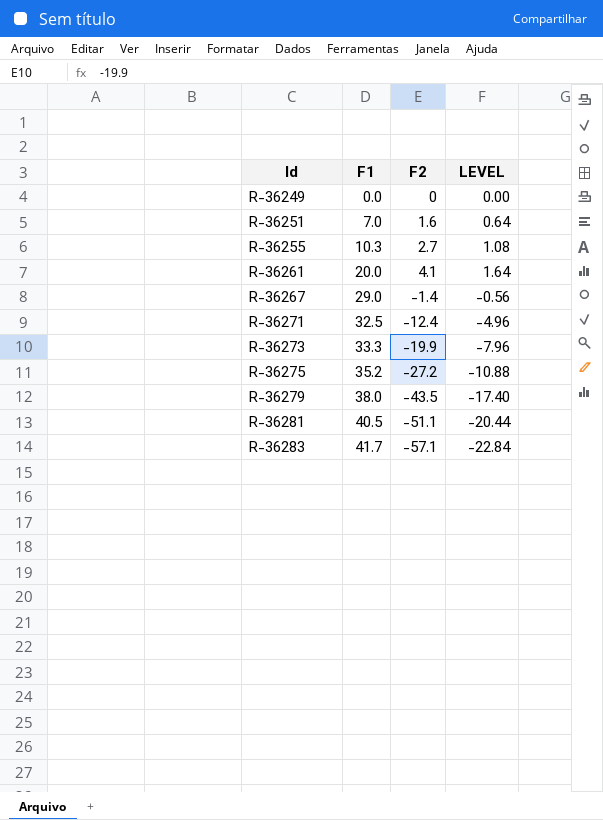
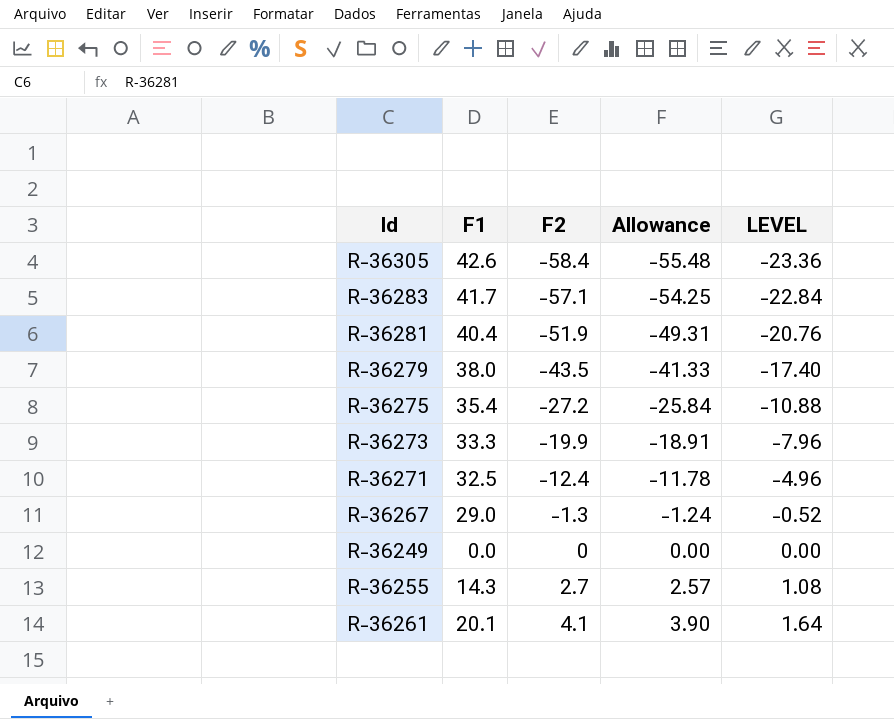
row order: Id ascending -> F2 ascending
column Allowance | formula: none -> [F2] * 0.95
row R-36251: 7.0 | 1.6 | 0.64 -> none
row R-36305: none -> 42.6 | -58.4 | -55.48 | -23.36
R-36281 | F1: 40.5 -> 40.4
R-36281 | F2: -51.1 -> -51.9
R-36281 | LEVEL: -20.44 -> -20.76
R-36275 | F1: 35.2 -> 35.4
R-36267 | F2: -1.4 -> -1.3
R-36267 | LEVEL: -0.56 -> -0.52
R-36255 | F1: 10.3 -> 14.3
R-36261 | F1: 20.0 -> 20.1

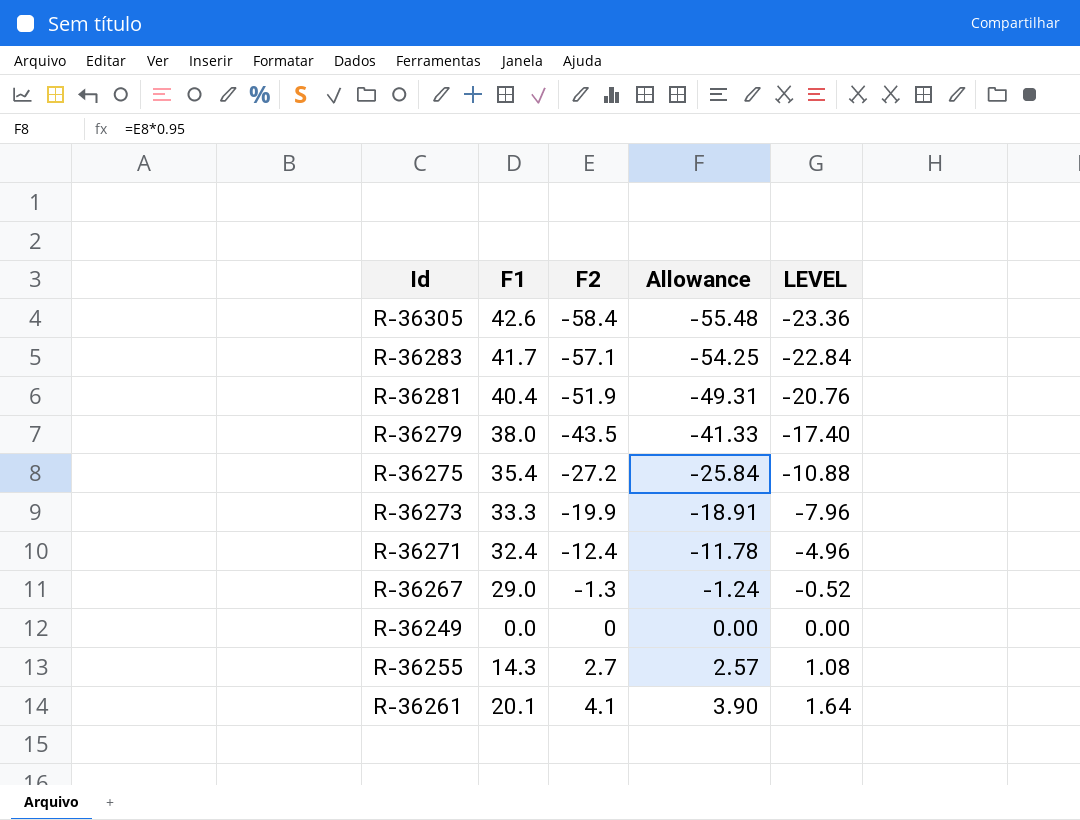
R-36271 | F1: 32.5 -> 32.4

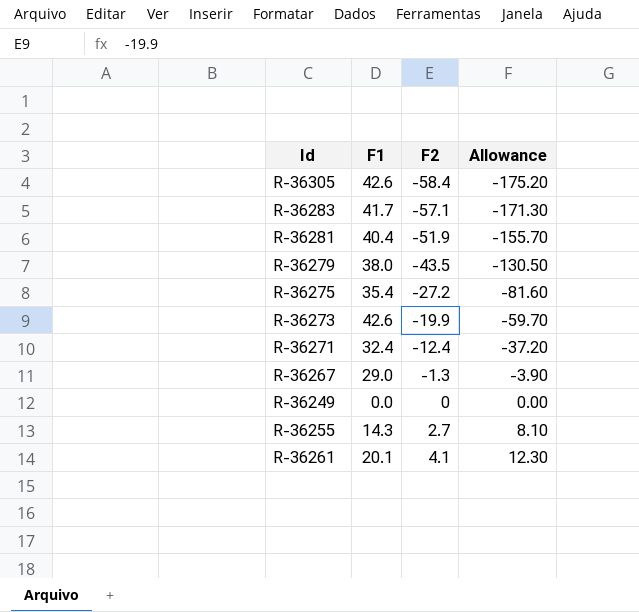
column LEVEL | formula: [F2] * 0.4 -> none
column Allowance | formula: [F2] * 0.95 -> [F2] * 3
R-36273 | F1: 33.3 -> 42.6

